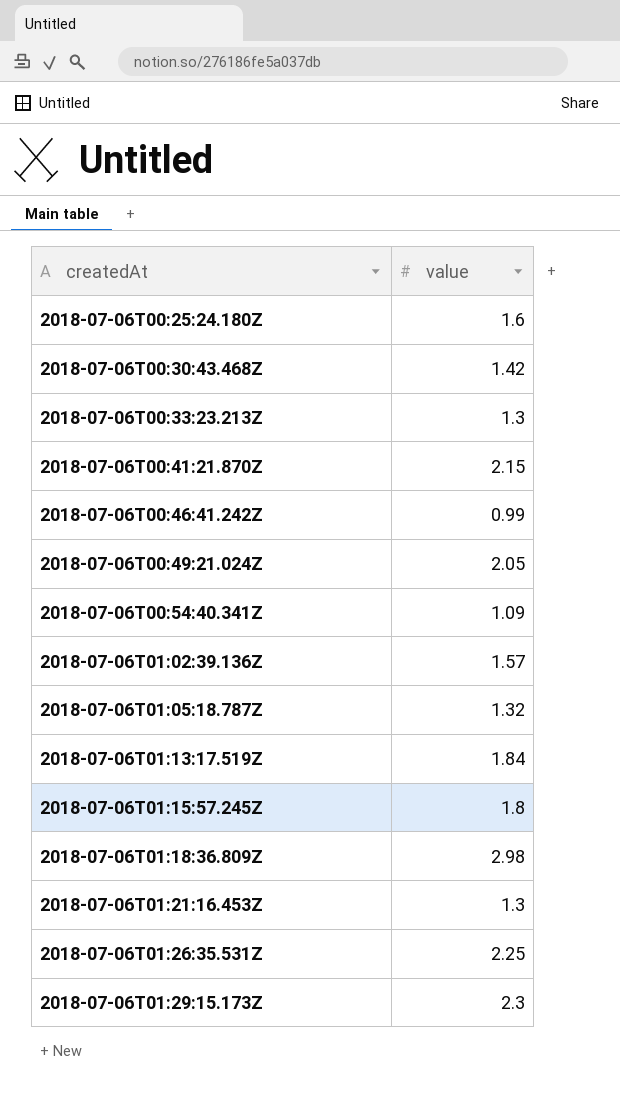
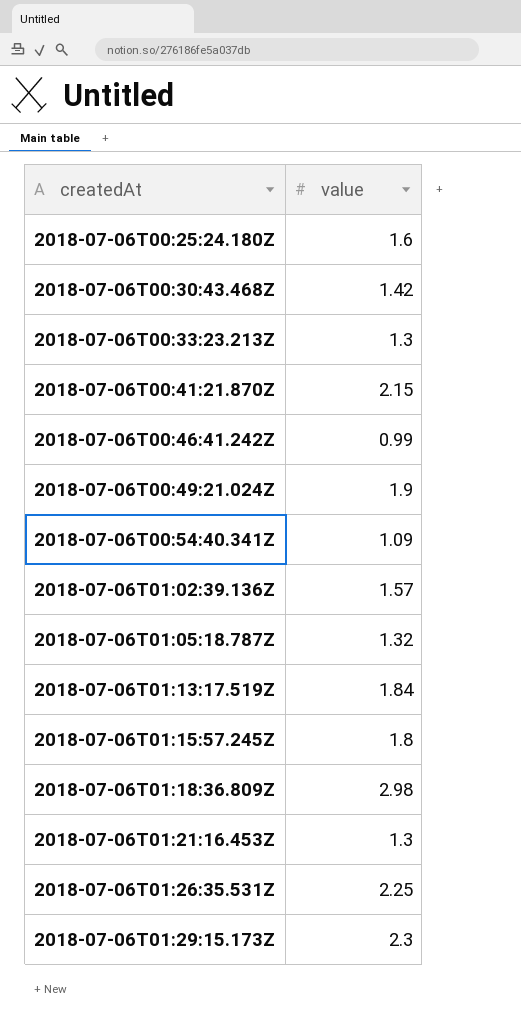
2018-07-06T00:49:21.024Z | value: 2.05 -> 1.9

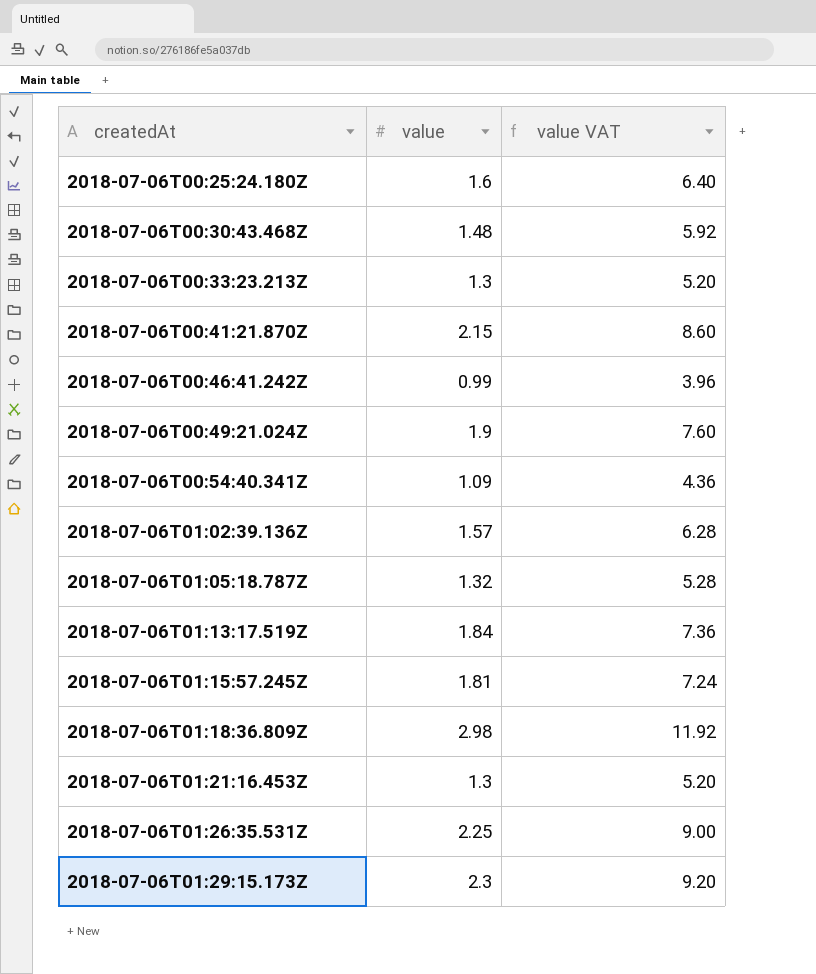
column value VAT | formula: none -> [value] * 4
2018-07-06T00:30:43.468Z | value: 1.42 -> 1.48
2018-07-06T01:15:57.245Z | value: 1.8 -> 1.81

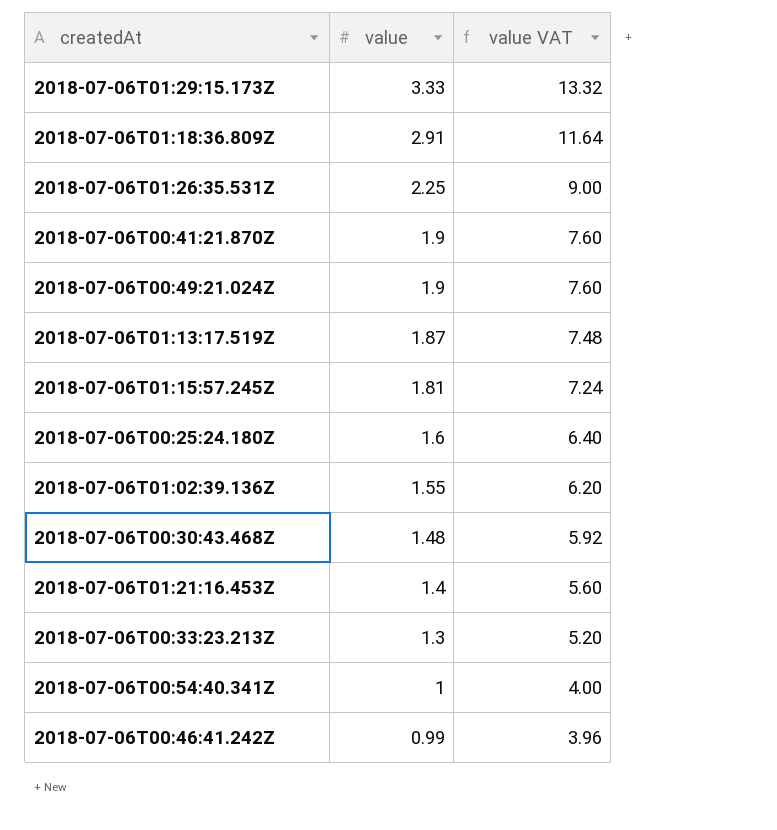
row order: createdAt ascending -> value descending
row 2018-07-06T01:05:18.787Z: 1.32 | 5.28 -> none
2018-07-06T01:29:15.173Z | value: 2.3 -> 3.33
2018-07-06T01:29:15.173Z | value VAT: 9.20 -> 13.32
2018-07-06T01:18:36.809Z | value: 2.98 -> 2.91
2018-07-06T01:18:36.809Z | value VAT: 11.92 -> 11.64
2018-07-06T00:41:21.870Z | value: 2.15 -> 1.9
2018-07-06T00:41:21.870Z | value VAT: 8.60 -> 7.60
2018-07-06T01:13:17.519Z | value: 1.84 -> 1.87
2018-07-06T01:13:17.519Z | value VAT: 7.36 -> 7.48
2018-07-06T01:02:39.136Z | value: 1.57 -> 1.55
2018-07-06T01:02:39.136Z | value VAT: 6.28 -> 6.20
2018-07-06T01:21:16.453Z | value: 1.3 -> 1.4
2018-07-06T01:21:16.453Z | value VAT: 5.20 -> 5.60
2018-07-06T00:54:40.341Z | value: 1.09 -> 1
2018-07-06T00:54:40.341Z | value VAT: 4.36 -> 4.00

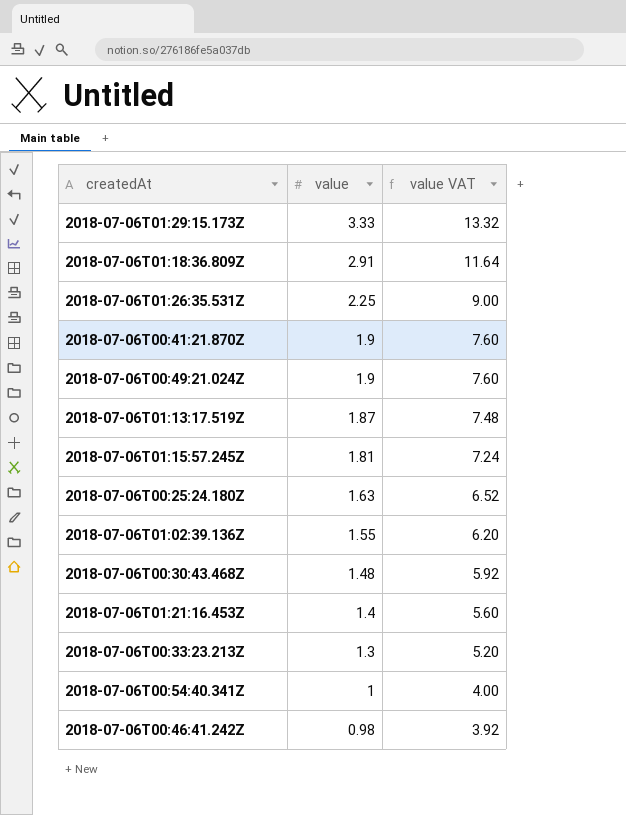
2018-07-06T00:25:24.180Z | value: 1.6 -> 1.63
2018-07-06T00:25:24.180Z | value VAT: 6.40 -> 6.52
2018-07-06T00:46:41.242Z | value: 0.99 -> 0.98
2018-07-06T00:46:41.242Z | value VAT: 3.96 -> 3.92

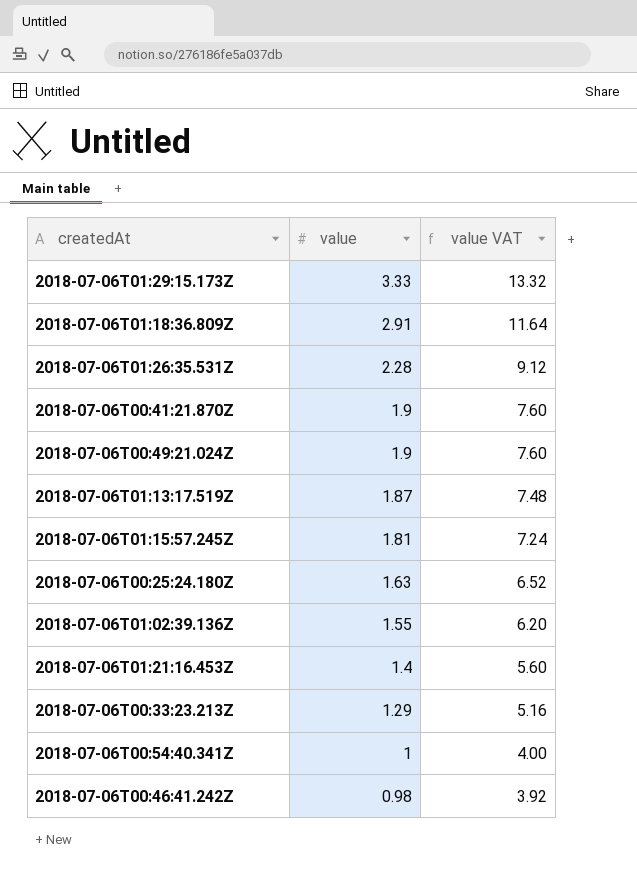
row 2018-07-06T00:30:43.468Z: 1.48 | 5.92 -> none
2018-07-06T01:26:35.531Z | value: 2.25 -> 2.28
2018-07-06T01:26:35.531Z | value VAT: 9.00 -> 9.12
2018-07-06T00:33:23.213Z | value: 1.3 -> 1.29
2018-07-06T00:33:23.213Z | value VAT: 5.20 -> 5.16

